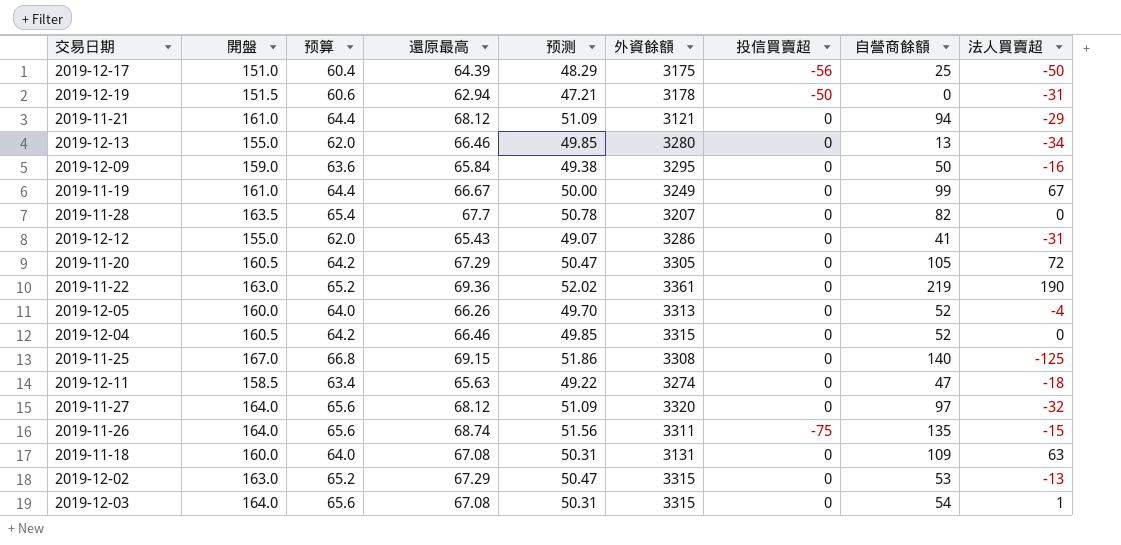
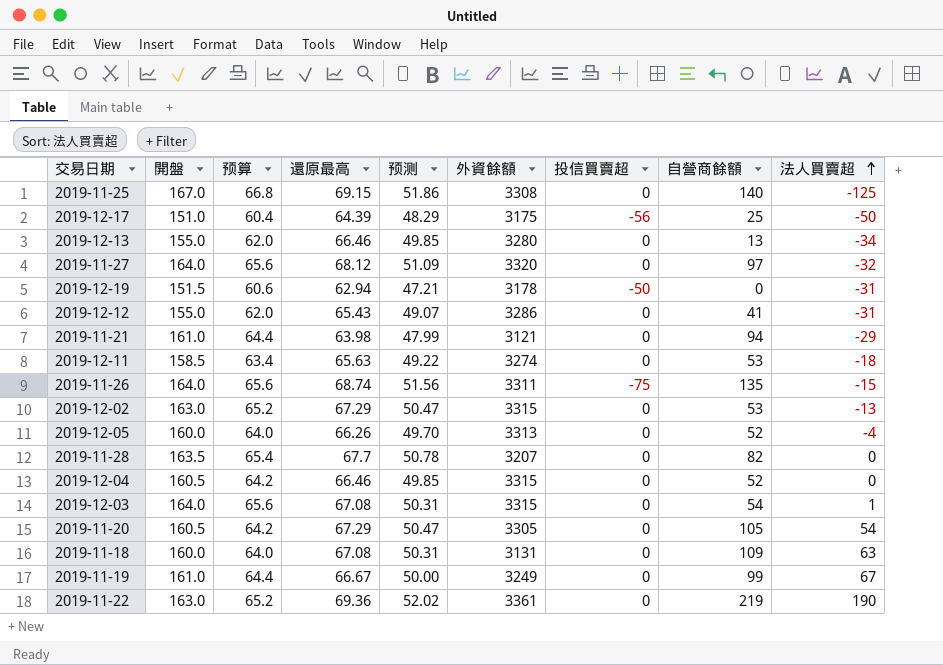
row order: none -> 法人買賣超 ascending
row 2019-12-09: 159.0 | 63.6 | 65.84 | 49.38 | 3295 | 0 | 50 | -16 -> none
2019-11-21 | 還原最高: 68.12 -> 63.98
2019-11-21 | 预测: 51.09 -> 47.99
2019-12-11 | 自營商餘額: 47 -> 53
2019-11-20 | 法人買賣超: 72 -> 54

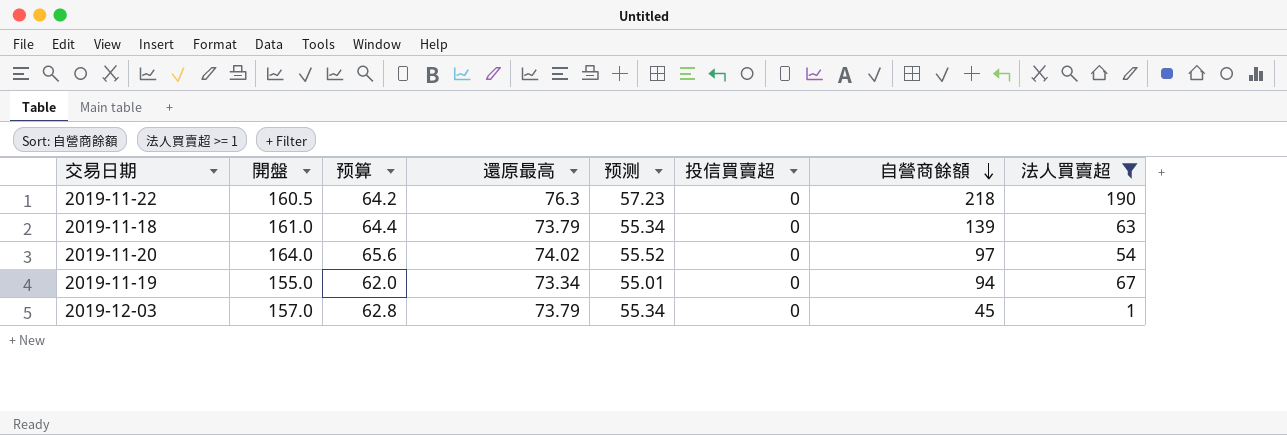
filter: none -> 法人買賣超 >= 1
row order: 法人買賣超 ascending -> 自營商餘額 descending
column 外資餘額 | position: 6 -> none
2019-11-22 | 開盤: 163.0 -> 160.5
2019-11-22 | 预算: 65.2 -> 64.2
2019-11-22 | 還原最高: 69.36 -> 76.3
2019-11-22 | 预测: 52.02 -> 57.23
2019-11-22 | 自營商餘額: 219 -> 218
2019-11-18 | 開盤: 160.0 -> 161.0
2019-11-18 | 预算: 64.0 -> 64.4
2019-11-18 | 還原最高: 67.08 -> 73.79
2019-11-18 | 预测: 50.31 -> 55.34
2019-11-18 | 自營商餘額: 109 -> 139
2019-11-20 | 開盤: 160.5 -> 164.0
2019-11-20 | 预算: 64.2 -> 65.6
2019-11-20 | 還原最高: 67.29 -> 74.02
2019-11-20 | 预测: 50.47 -> 55.52
2019-11-20 | 自營商餘額: 105 -> 97
2019-11-19 | 開盤: 161.0 -> 155.0
2019-11-19 | 预算: 64.4 -> 62.0
2019-11-19 | 還原最高: 66.67 -> 73.34
2019-11-19 | 预测: 50.00 -> 55.01
2019-11-19 | 自營商餘額: 99 -> 94
2019-12-03 | 開盤: 164.0 -> 157.0
2019-12-03 | 预算: 65.6 -> 62.8
2019-12-03 | 還原最高: 67.08 -> 73.79
2019-12-03 | 预测: 50.31 -> 55.34
2019-12-03 | 自營商餘額: 54 -> 45

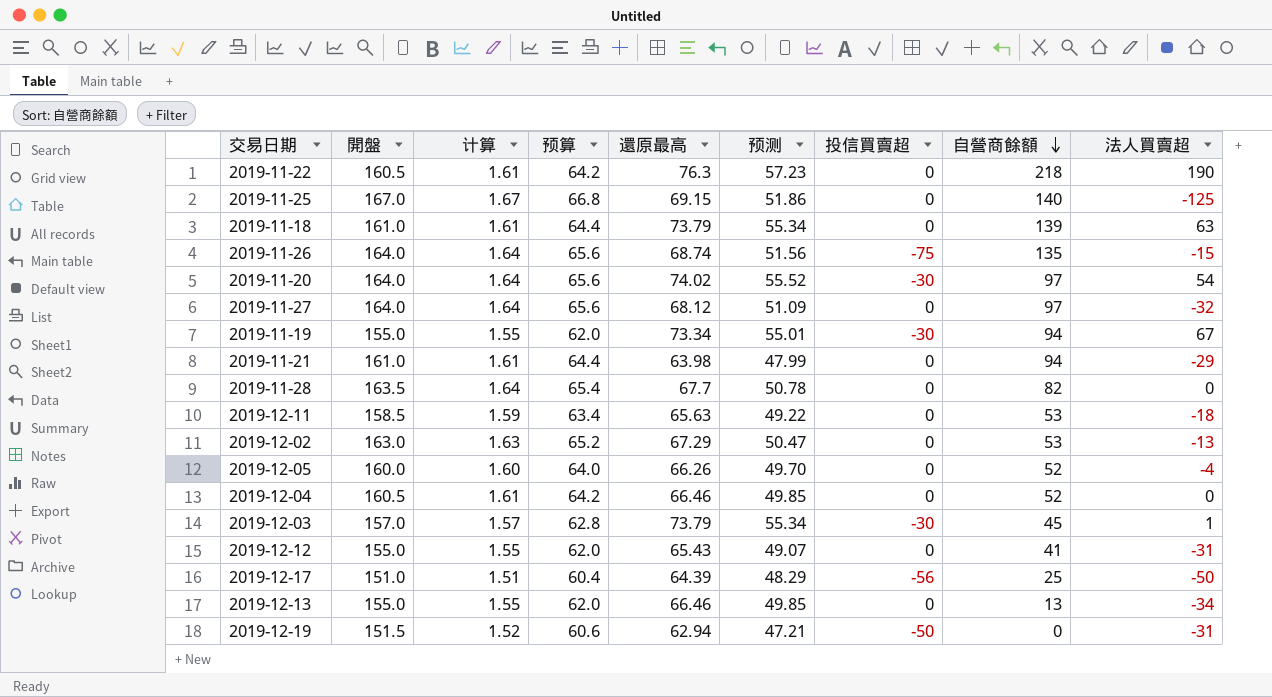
filter: 法人買賣超 >= 1 -> none
column 计算 | formula: none -> [開盤] * 0.01
2019-11-20 | 投信買賣超: 0 -> -30
2019-11-19 | 投信買賣超: 0 -> -30
2019-12-03 | 投信買賣超: 0 -> -30

